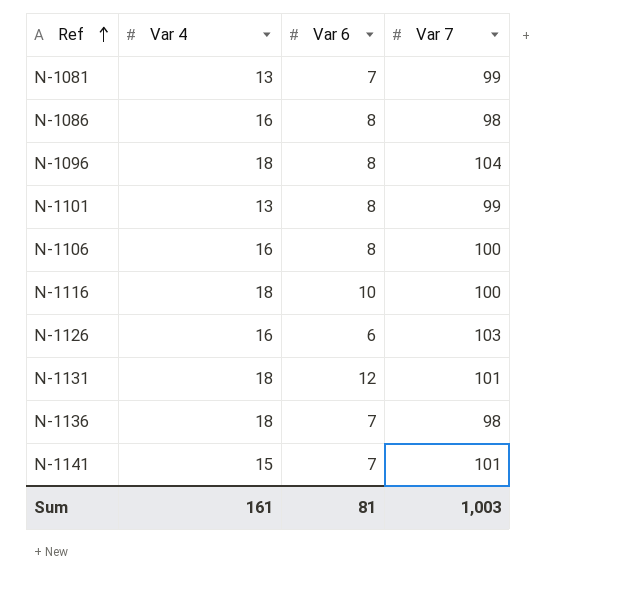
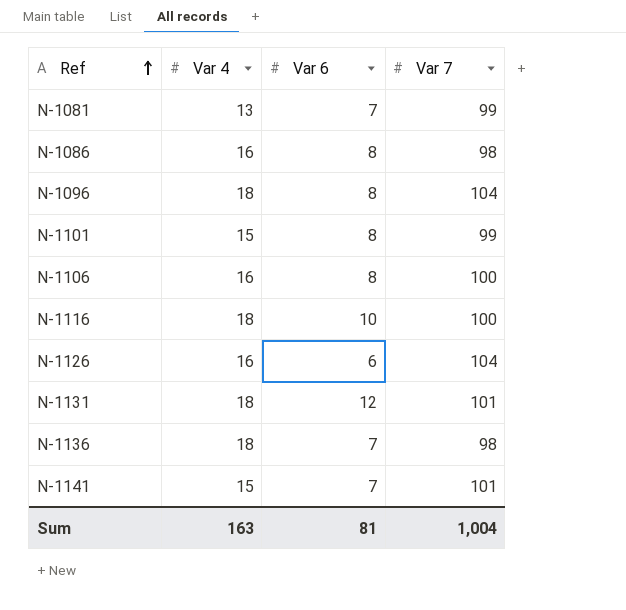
N-1101 | Var 4: 13 -> 15
N-1126 | Var 7: 103 -> 104
Sum | Var 4: 161 -> 163
Sum | Var 7: 1,003 -> 1,004

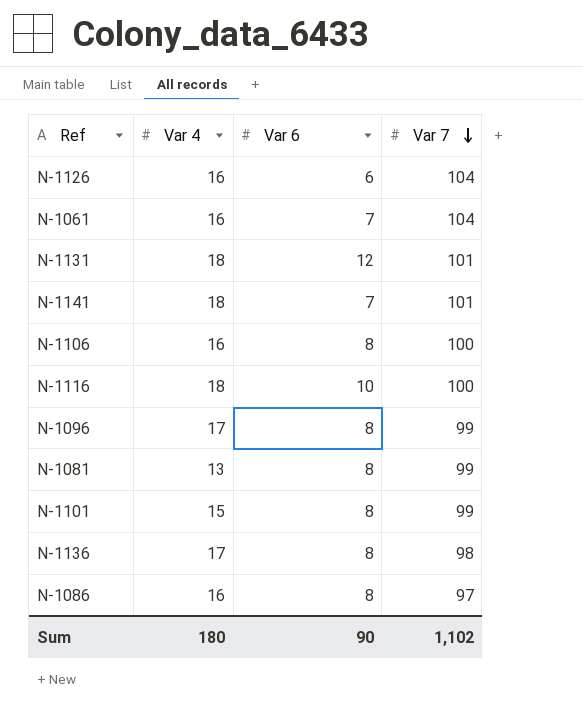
row order: Ref ascending -> Var 7 descending
row N-1061: none -> 16 | 7 | 104
N-1141 | Var 4: 15 -> 18
N-1096 | Var 4: 18 -> 17
N-1096 | Var 7: 104 -> 99
N-1081 | Var 6: 7 -> 8
N-1136 | Var 4: 18 -> 17
N-1136 | Var 6: 7 -> 8
N-1086 | Var 7: 98 -> 97
Sum | Var 4: 163 -> 180
Sum | Var 6: 81 -> 90
Sum | Var 7: 1,004 -> 1,102

